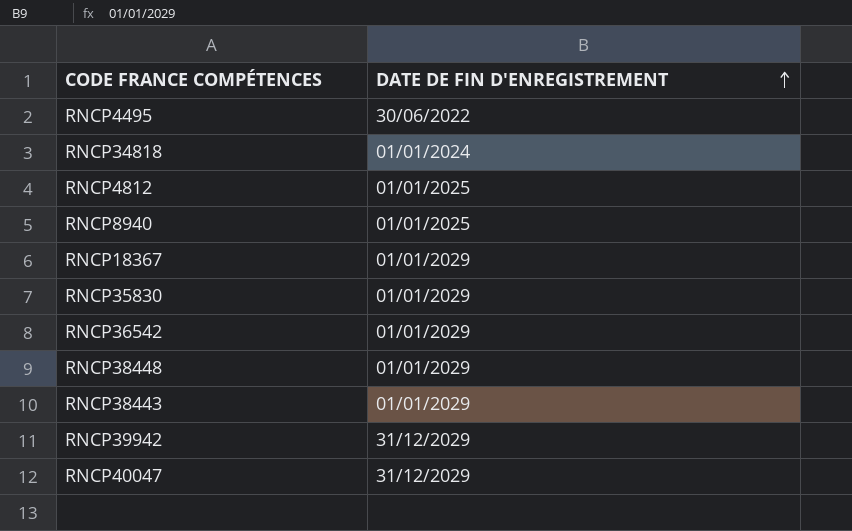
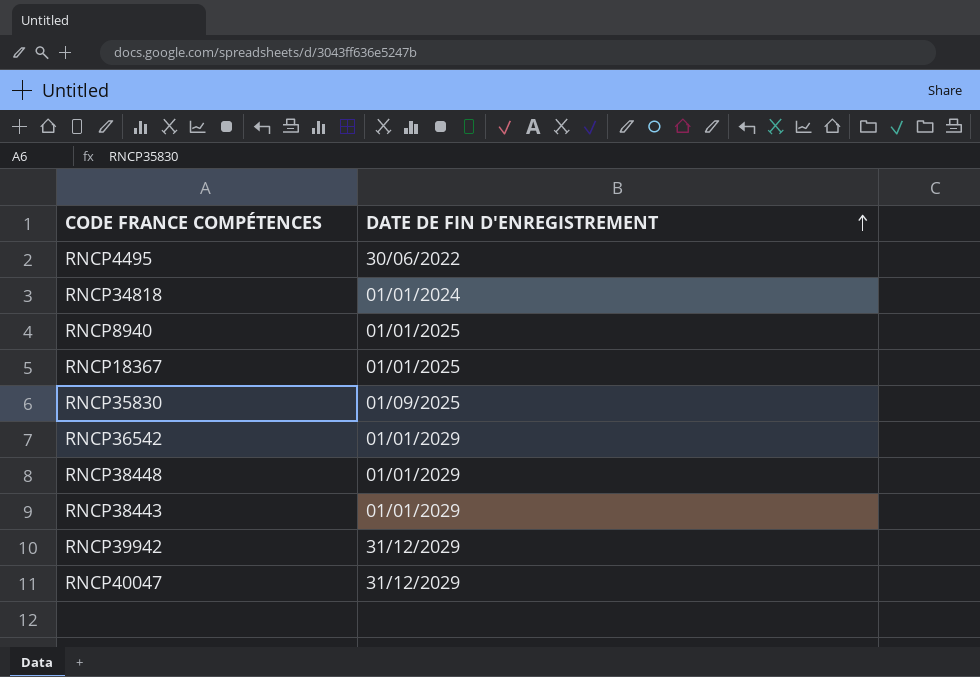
row RNCP4812: 01/01/2025 -> none
RNCP18367 | DATE DE FIN D'ENREGISTREMENT: 01/01/2029 -> 01/01/2025
RNCP35830 | DATE DE FIN D'ENREGISTREMENT: 01/01/2029 -> 01/09/2025

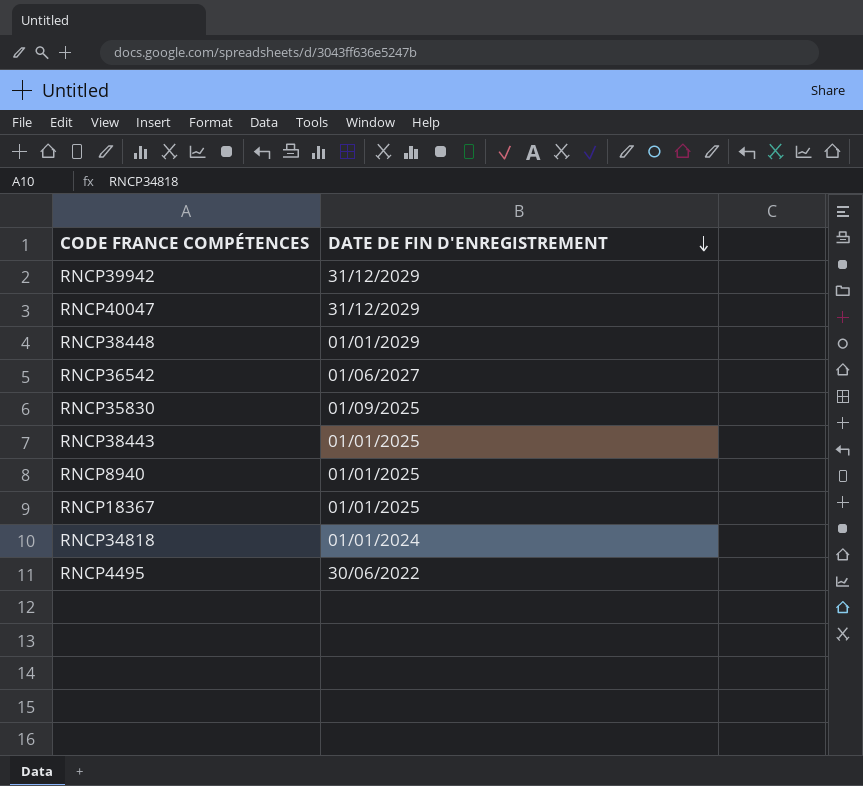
row order: DATE DE FIN D'ENREGISTREMENT ascending -> DATE DE FIN D'ENREGISTREMENT descending
RNCP36542 | DATE DE FIN D'ENREGISTREMENT: 01/01/2029 -> 01/06/2027
RNCP38443 | DATE DE FIN D'ENREGISTREMENT: 01/01/2029 -> 01/01/2025

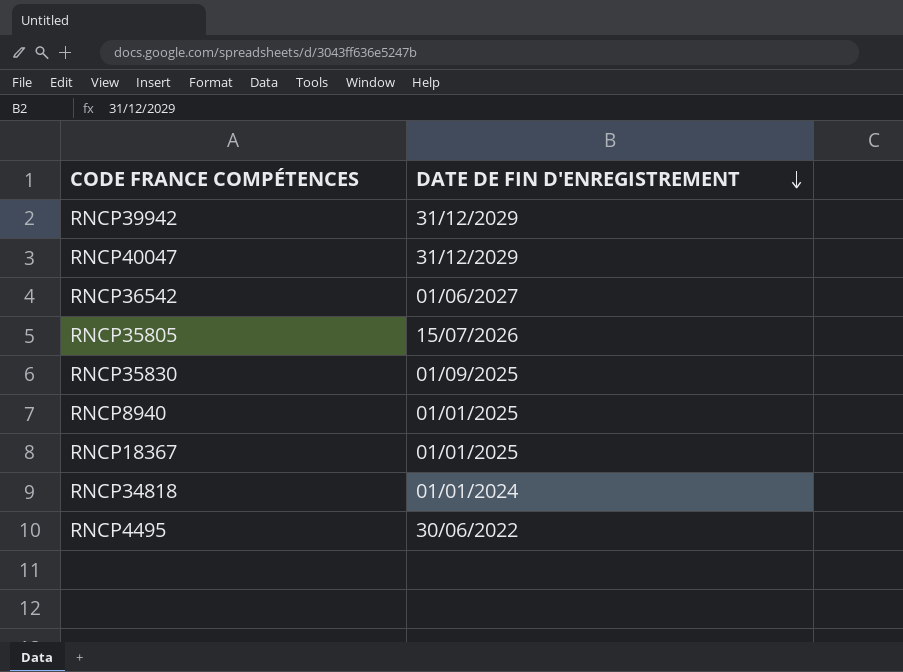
row RNCP38448: 01/01/2029 -> none
row RNCP38443: 01/01/2025 -> none
row RNCP35805: none -> 15/07/2026

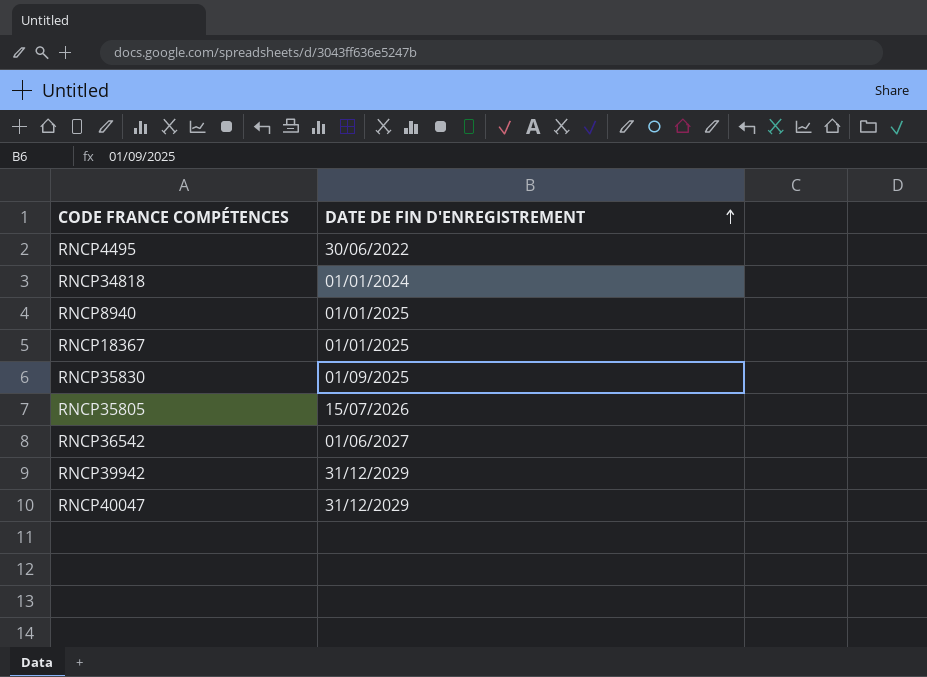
row order: DATE DE FIN D'ENREGISTREMENT descending -> DATE DE FIN D'ENREGISTREMENT ascending

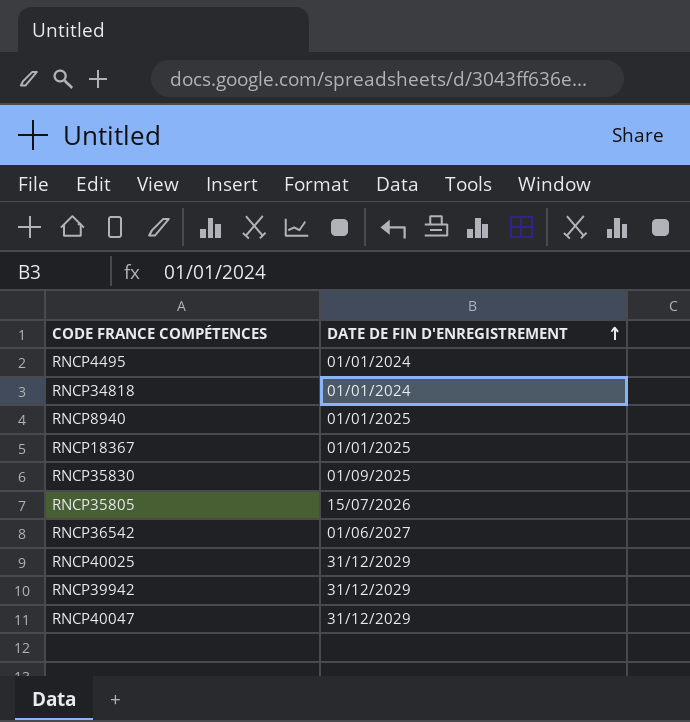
RNCP4495 | DATE DE FIN D'ENREGISTREMENT: 30/06/2022 -> 01/01/2024
row RNCP40025: none -> 31/12/2029

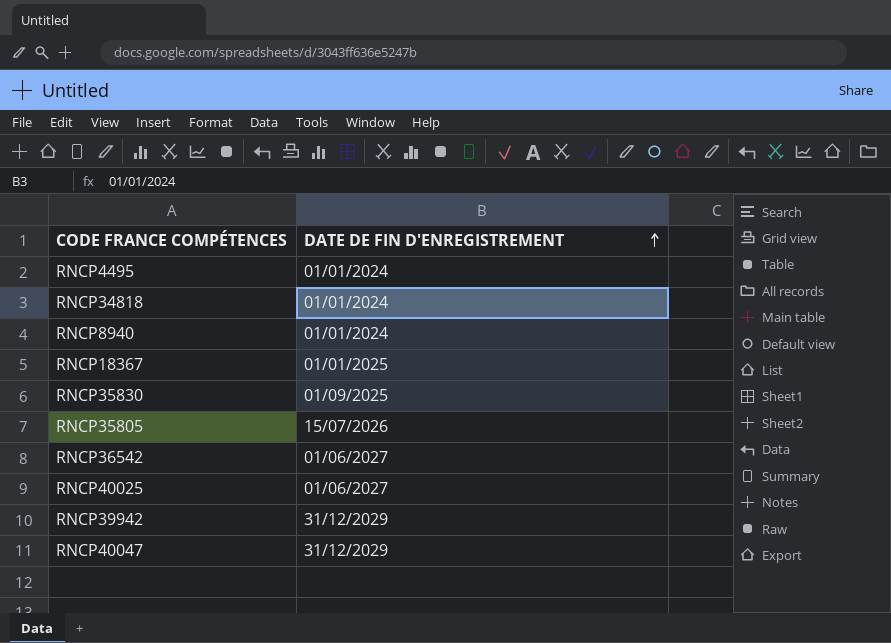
RNCP8940 | DATE DE FIN D'ENREGISTREMENT: 01/01/2025 -> 01/01/2024
RNCP40025 | DATE DE FIN D'ENREGISTREMENT: 31/12/2029 -> 01/06/2027

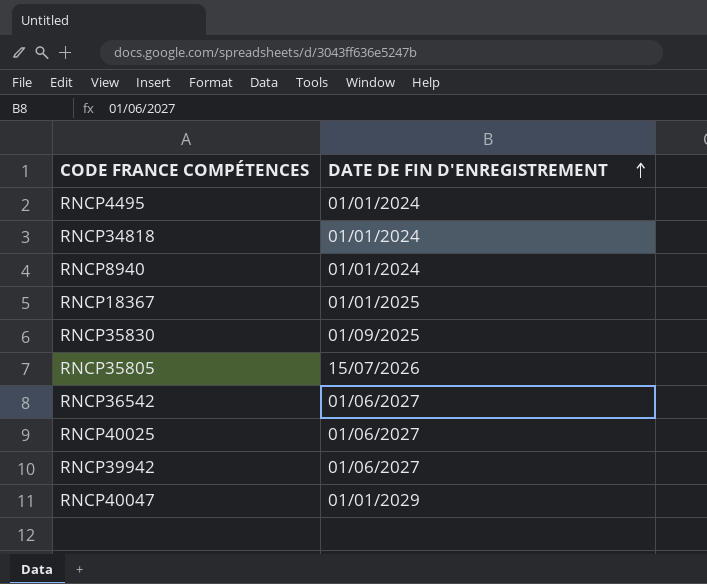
RNCP39942 | DATE DE FIN D'ENREGISTREMENT: 31/12/2029 -> 01/06/2027
RNCP40047 | DATE DE FIN D'ENREGISTREMENT: 31/12/2029 -> 01/01/2029

